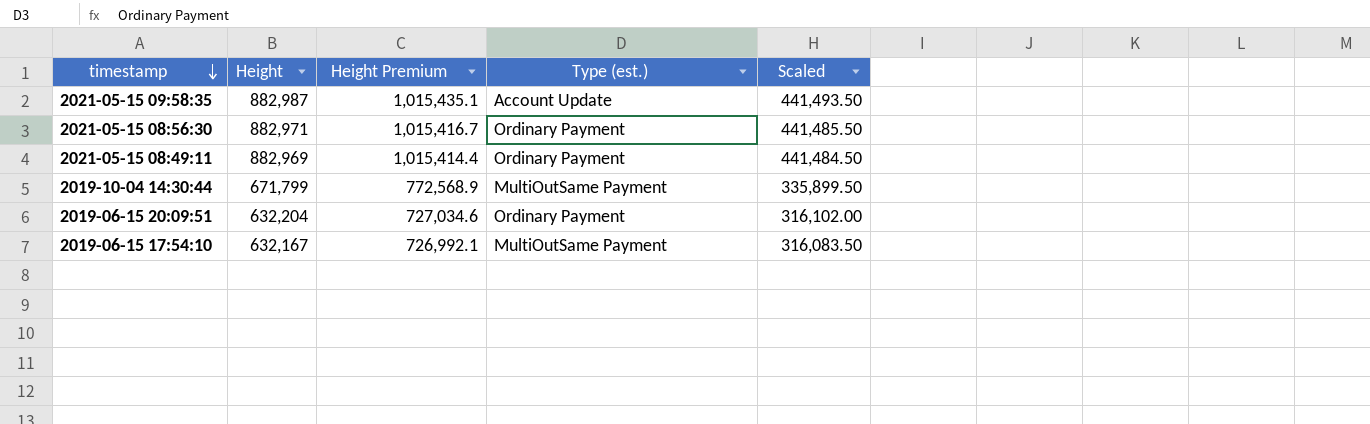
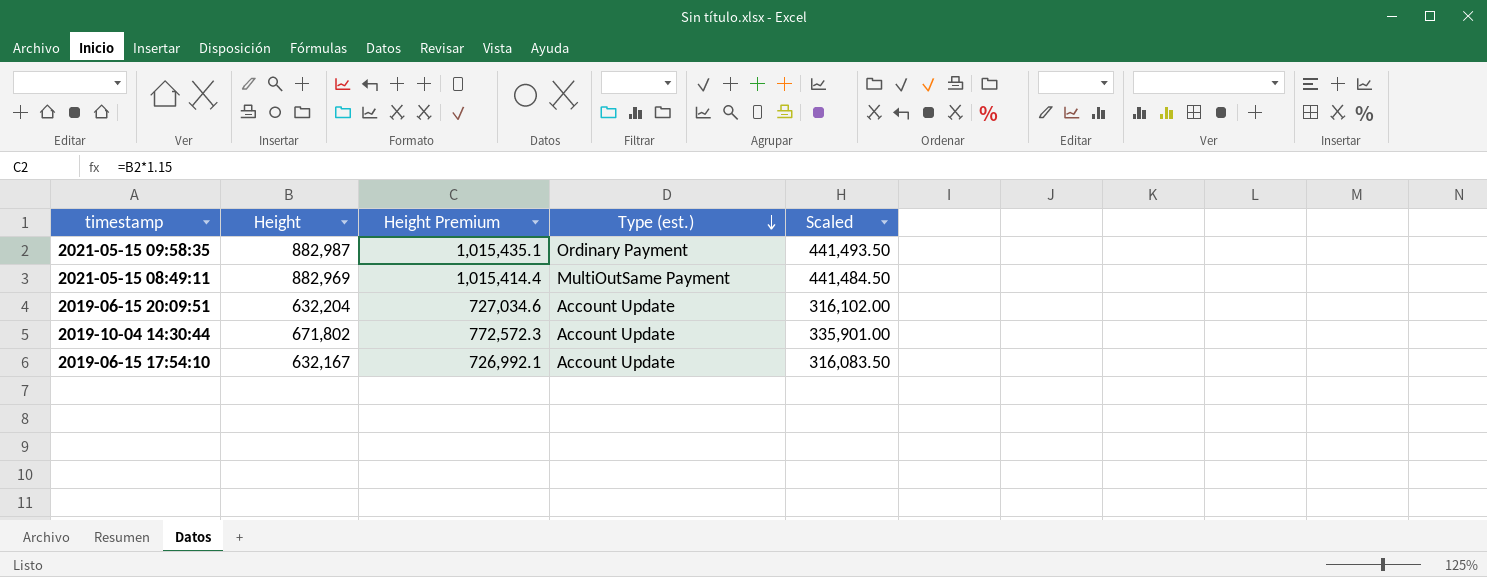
row order: timestamp descending -> Type (est.) descending
row 2021-05-15 08:56:30: 882,971 | 1,015,416.7 | Ordinary Payment | 441,485.50 -> none
2021-05-15 09:58:35 | Type (est.): Account Update -> Ordinary Payment
2021-05-15 08:49:11 | Type (est.): Ordinary Payment -> MultiOutSame Payment
2019-06-15 20:09:51 | Type (est.): Ordinary Payment -> Account Update
2019-10-04 14:30:44 | Height: 671,799 -> 671,802
2019-10-04 14:30:44 | Height Premium: 772,568.9 -> 772,572.3
2019-10-04 14:30:44 | Type (est.): MultiOutSame Payment -> Account Update
2019-10-04 14:30:44 | Scaled: 335,899.50 -> 335,901.00
2019-06-15 17:54:10 | Type (est.): MultiOutSame Payment -> Account Update

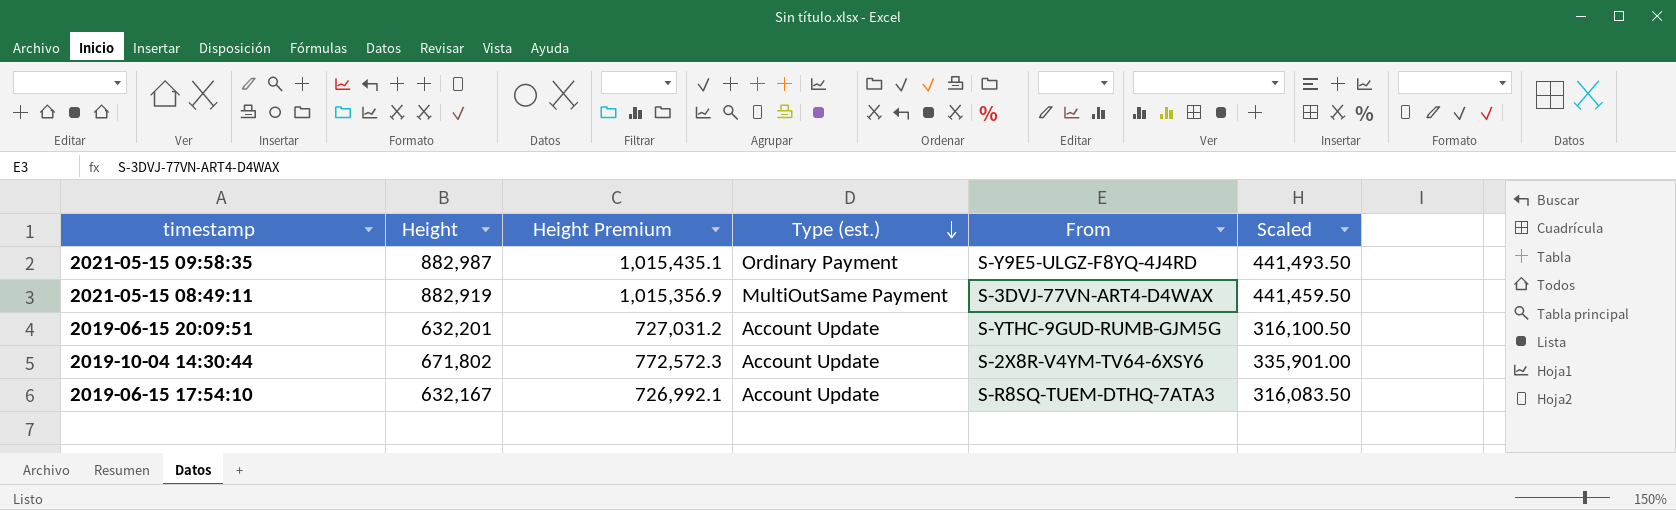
column From | position: none -> 5
2021-05-15 08:49:11 | Height: 882,969 -> 882,919
2021-05-15 08:49:11 | Height Premium: 1,015,414.4 -> 1,015,356.9
2021-05-15 08:49:11 | Scaled: 441,484.50 -> 441,459.50
2019-06-15 20:09:51 | Height: 632,204 -> 632,201
2019-06-15 20:09:51 | Height Premium: 727,034.6 -> 727,031.2
2019-06-15 20:09:51 | Scaled: 316,102.00 -> 316,100.50

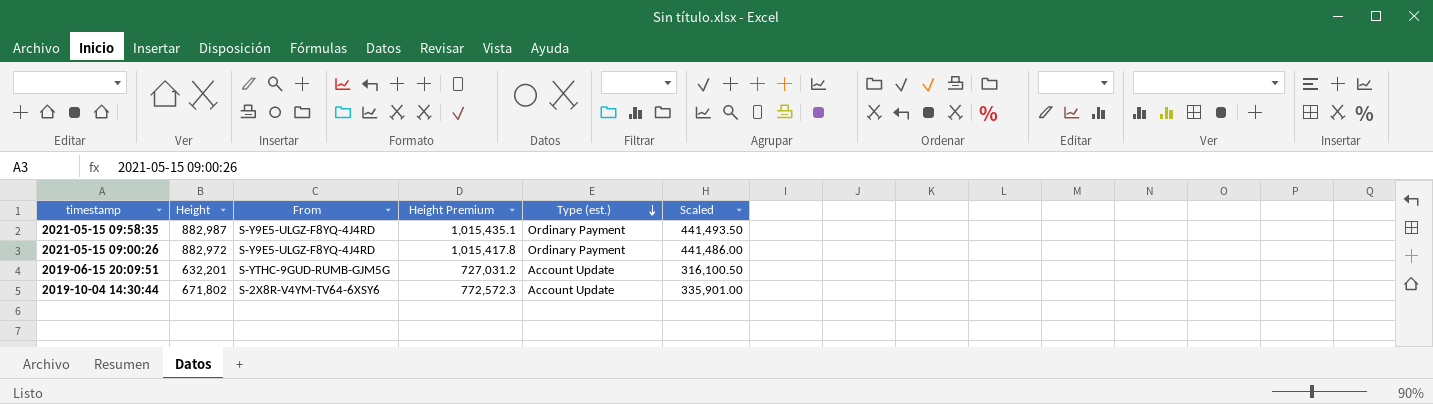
column From | position: 5 -> 3
row 2021-05-15 08:49:11: 882,919 | 1,015,356.9 | MultiOutSame Payment | S-3DVJ-77VN-ART4-D4WAX | 441,459.50 -> none
row 2019-06-15 17:54:10: 632,167 | 726,992.1 | Account Update | S-R8SQ-TUEM-DTHQ-7ATA3 | 316,083.50 -> none
row 2021-05-15 09:00:26: none -> 882,972 | S-Y9E5-ULGZ-F8YQ-4J4RD | 1,015,417.8 | Ordinary Payment | 441,486.00

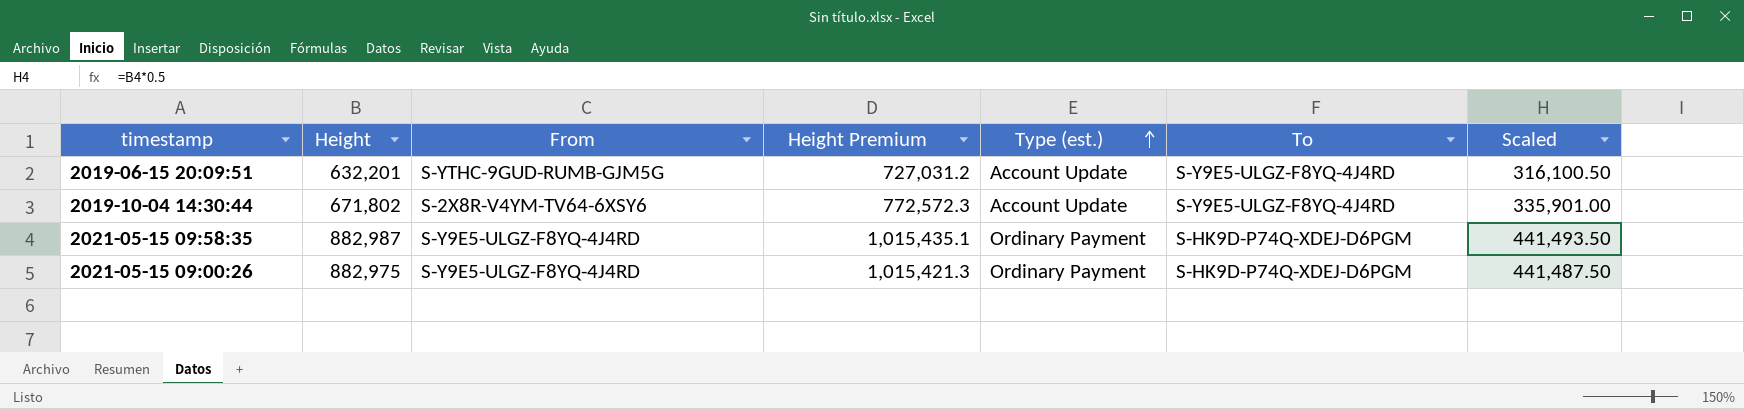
row order: Type (est.) descending -> Type (est.) ascending
column To | position: none -> 6
2021-05-15 09:00:26 | Height: 882,972 -> 882,975
2021-05-15 09:00:26 | Height Premium: 1,015,417.8 -> 1,015,421.3
2021-05-15 09:00:26 | Scaled: 441,486.00 -> 441,487.50

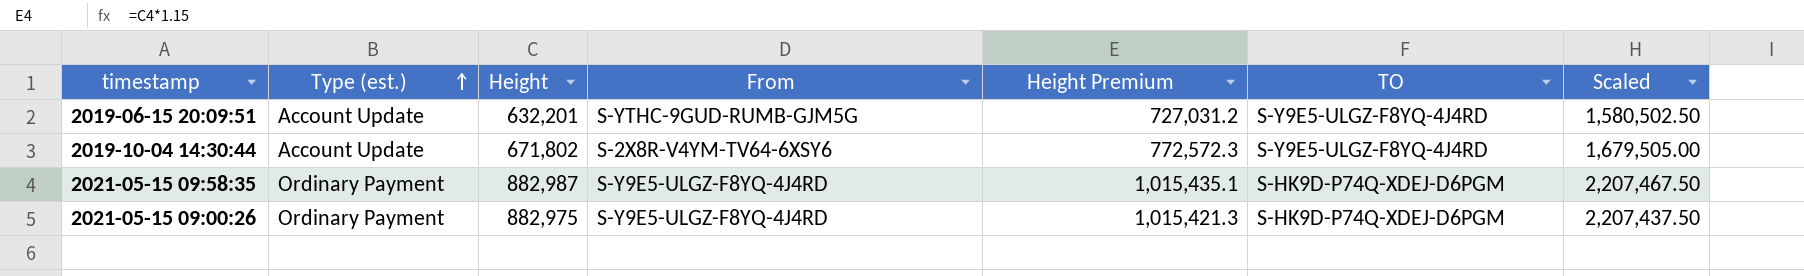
column Type (est.) | position: 5 -> 2
column name: To -> TO
column Scaled | formula: [Height] * 0.5 -> [Height] * 2.5

